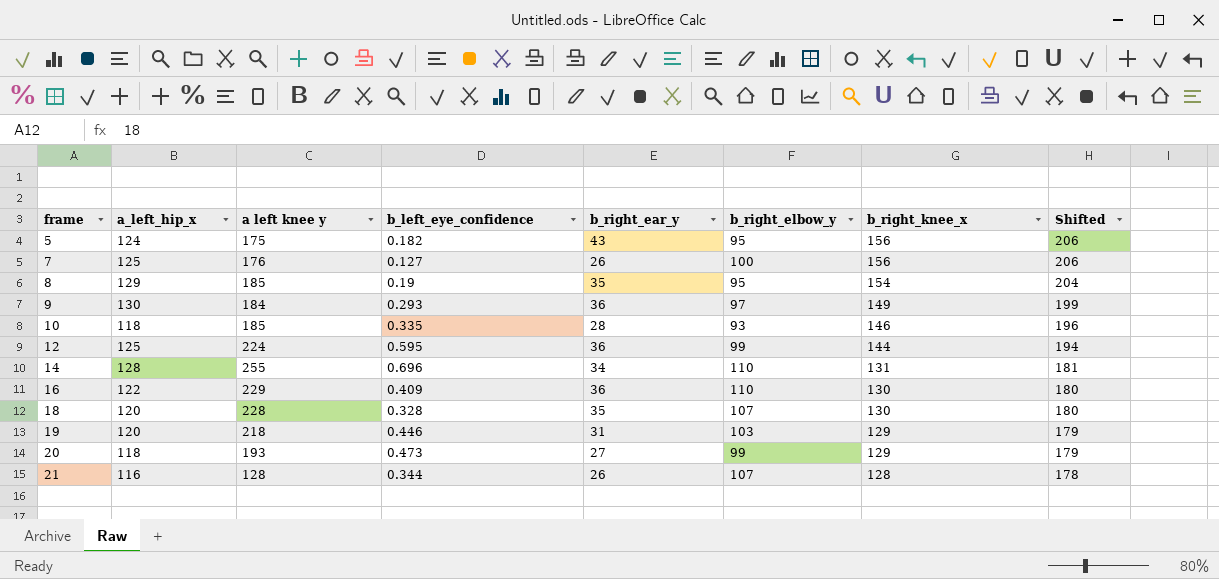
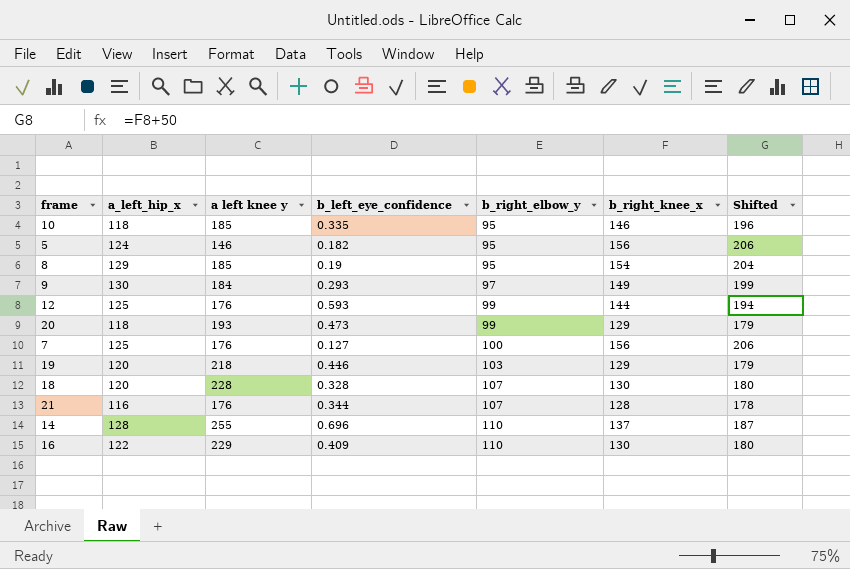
row order: frame ascending -> b_right_elbow_y ascending
column b_right_ear_y | position: 5 -> none
10 | b_right_elbow_y: 93 -> 95
5 | a left knee y: 175 -> 146
12 | a left knee y: 224 -> 176
12 | b_left_eye_confidence: 0.595 -> 0.593
21 | a left knee y: 128 -> 176
14 | b_right_knee_x: 131 -> 137
14 | Shifted: 181 -> 187

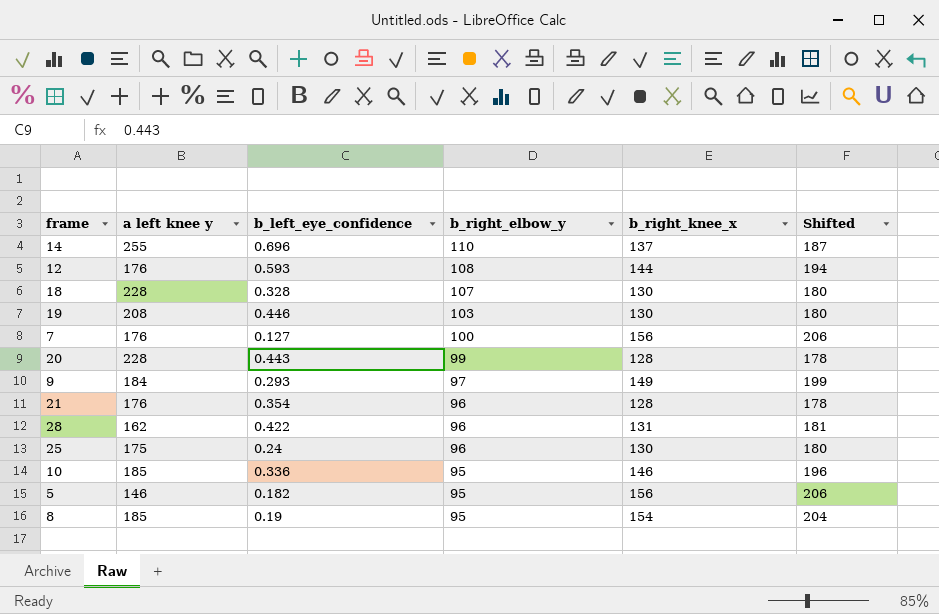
row order: b_right_elbow_y ascending -> b_right_elbow_y descending
column a_left_hip_x | position: 2 -> none
row 16: 122 | 229 | 0.409 | 110 | 130 | 180 -> none
12 | b_right_elbow_y: 99 -> 108
19 | a left knee y: 218 -> 208
19 | b_right_knee_x: 129 -> 130
19 | Shifted: 179 -> 180
20 | a left knee y: 193 -> 228
20 | b_left_eye_confidence: 0.473 -> 0.443
20 | b_right_knee_x: 129 -> 128
20 | Shifted: 179 -> 178
21 | b_left_eye_confidence: 0.344 -> 0.354
21 | b_right_elbow_y: 107 -> 96
row 28: none -> 162 | 0.422 | 96 | 131 | 181
row 25: none -> 175 | 0.24 | 96 | 130 | 180
10 | b_left_eye_confidence: 0.335 -> 0.336

